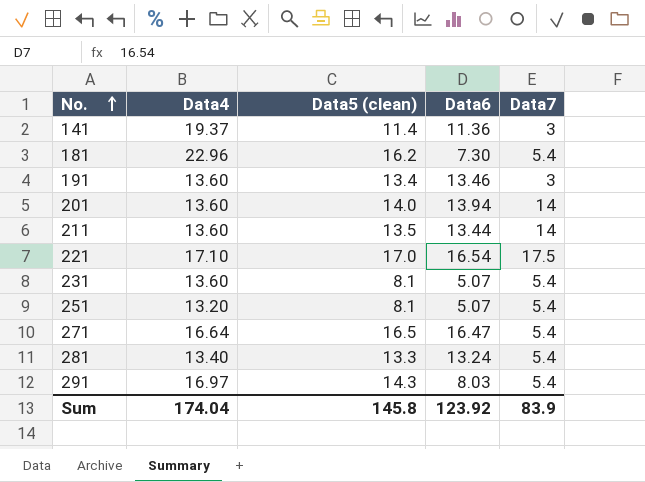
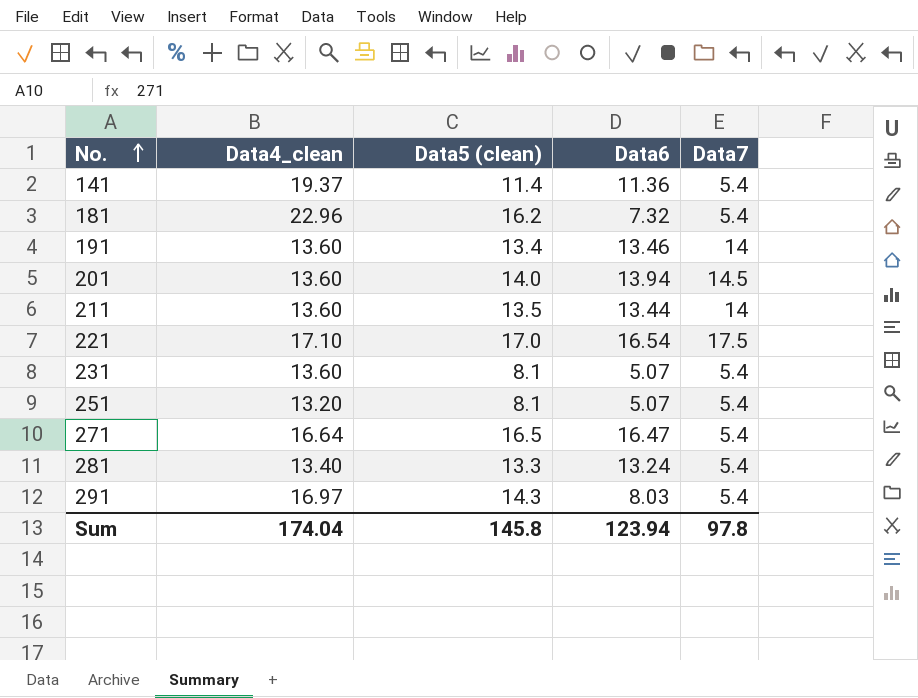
column name: Data4 -> Data4_clean
141 | Data7: 3 -> 5.4
181 | Data6: 7.30 -> 7.32
191 | Data7: 3 -> 14
201 | Data7: 14 -> 14.5
Sum | Data6: 123.92 -> 123.94
Sum | Data7: 83.9 -> 97.8

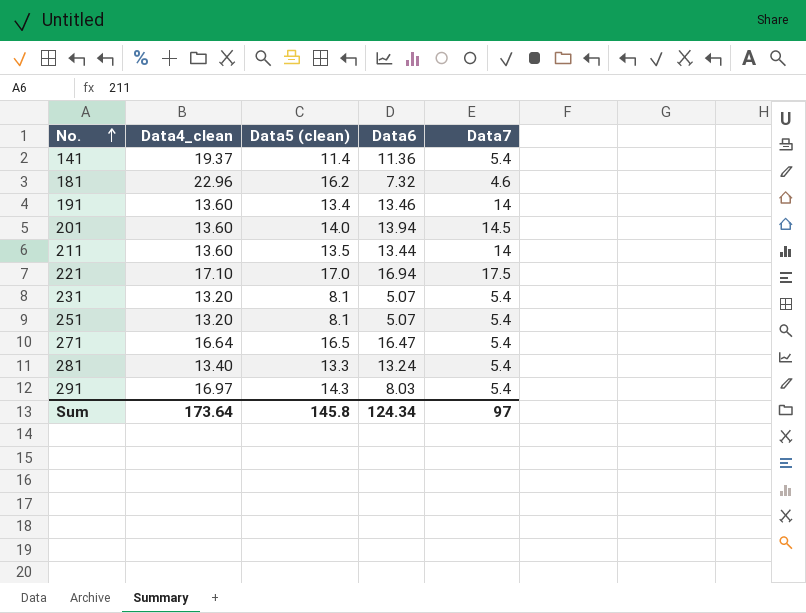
181 | Data7: 5.4 -> 4.6
221 | Data6: 16.54 -> 16.94
231 | Data4_clean: 13.60 -> 13.20
Sum | Data4_clean: 174.04 -> 173.64
Sum | Data6: 123.94 -> 124.34
Sum | Data7: 97.8 -> 97

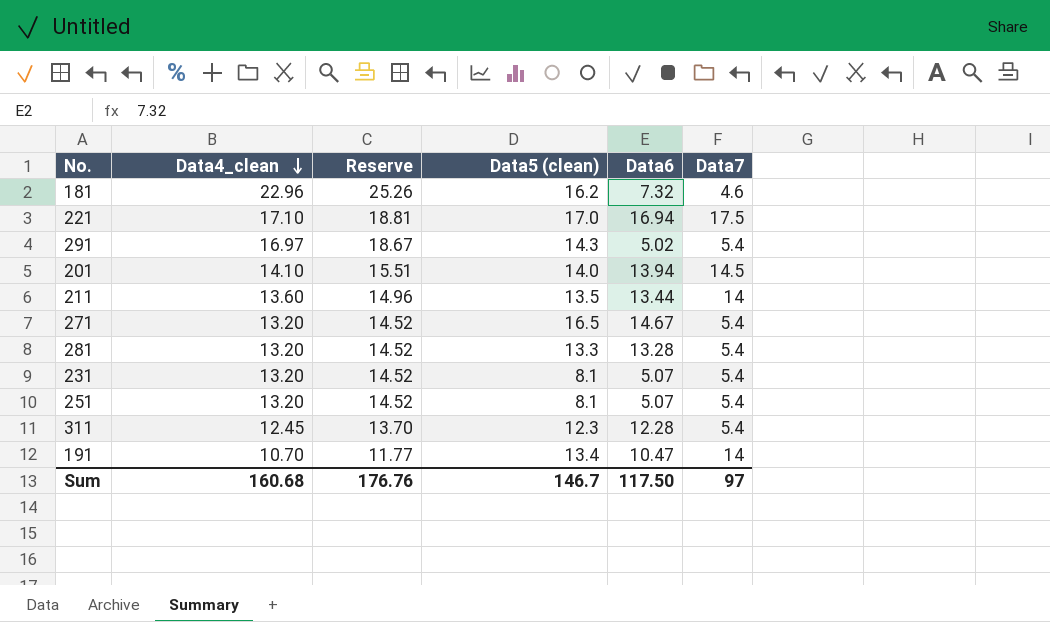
row order: No. ascending -> Data4_clean descending
column Reserve | formula: none -> [Data4_clean] * 1.1
row 141: 19.37 | 11.4 | 11.36 | 5.4 -> none
291 | Data6: 8.03 -> 5.02
201 | Data4_clean: 13.60 -> 14.10
271 | Data4_clean: 16.64 -> 13.20
271 | Data6: 16.47 -> 14.67
281 | Data4_clean: 13.40 -> 13.20
281 | Data6: 13.24 -> 13.28
row 311: none -> 12.45 | 13.70 | 12.3 | 12.28 | 5.4
191 | Data4_clean: 13.60 -> 10.70
191 | Data6: 13.46 -> 10.47
Sum | Data4_clean: 173.64 -> 160.68
Sum | Data5 (clean): 145.8 -> 146.7
Sum | Data6: 124.34 -> 117.50

